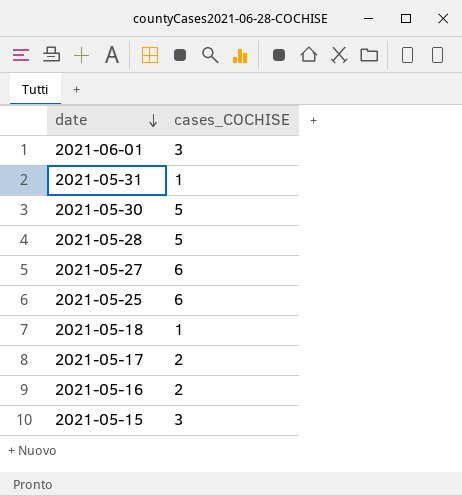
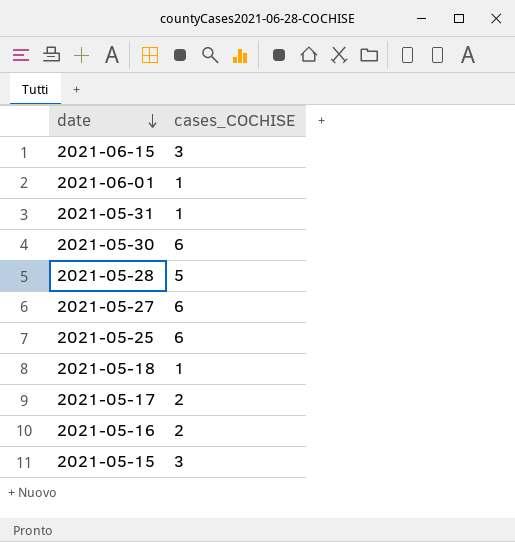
row 2021-06-15: none -> 3
2021-06-01 | cases_COCHISE: 3 -> 1
2021-05-30 | cases_COCHISE: 5 -> 6

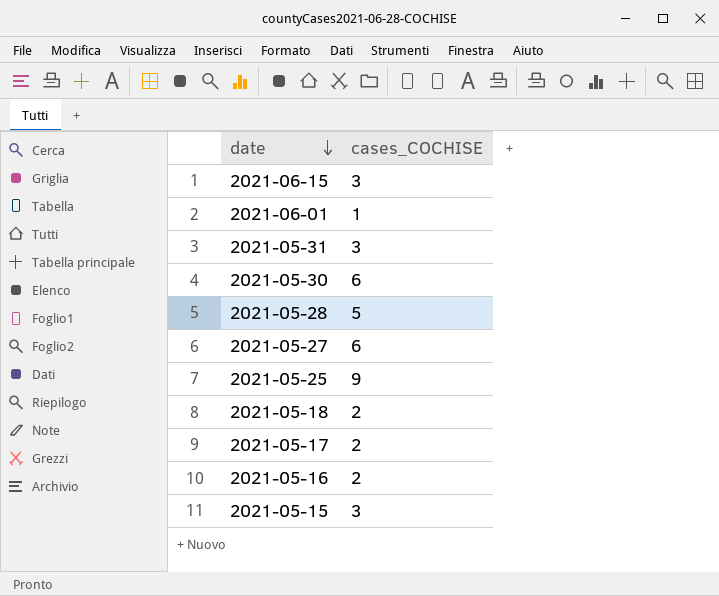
2021-05-31 | cases_COCHISE: 1 -> 3
2021-05-25 | cases_COCHISE: 6 -> 9
2021-05-18 | cases_COCHISE: 1 -> 2

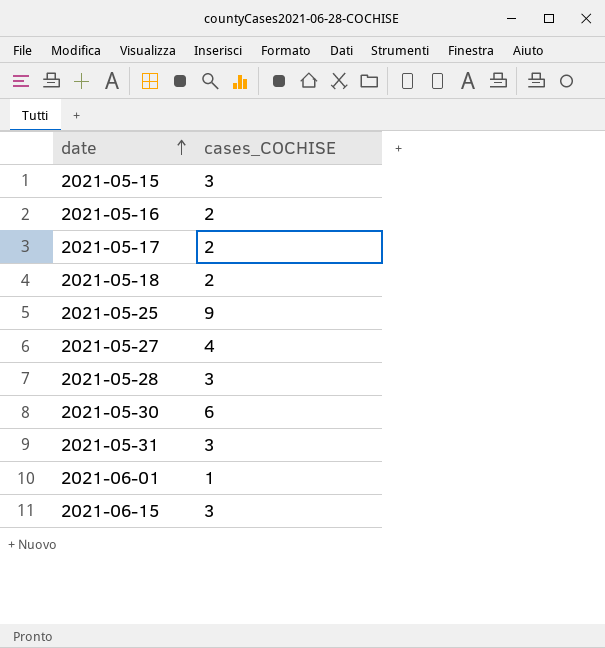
row order: date descending -> date ascending
2021-05-27 | cases_COCHISE: 6 -> 4
2021-05-28 | cases_COCHISE: 5 -> 3

